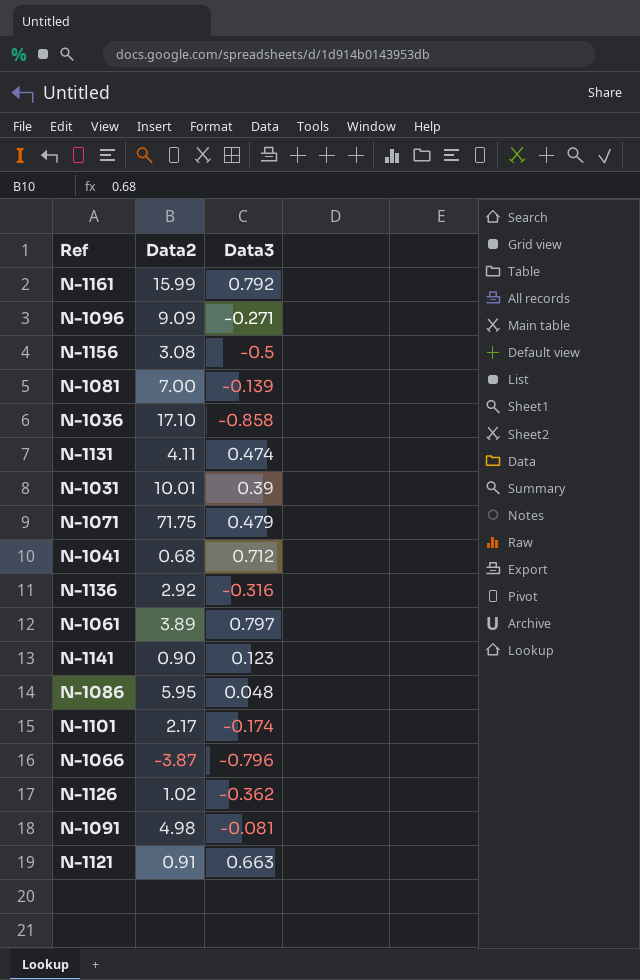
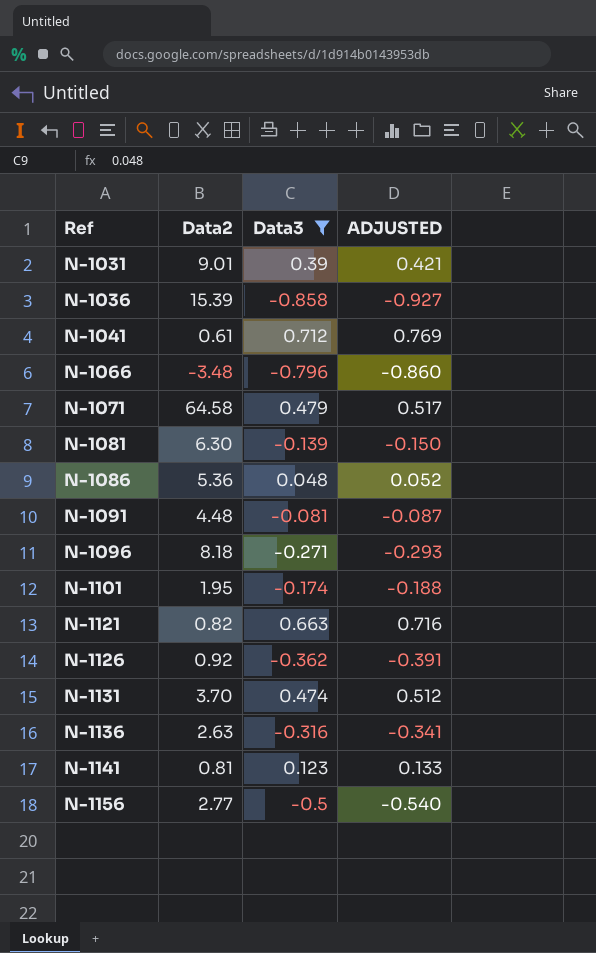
filter: none -> Data3 <= 0.712
row order: none -> Ref ascending
column ADJUSTED | formula: none -> [Data3] * 1.08
N-1031 | Data2: 10.01 -> 9.01
N-1036 | Data2: 17.10 -> 15.39
N-1041 | Data2: 0.68 -> 0.61
N-1066 | Data2: -3.87 -> -3.48
N-1071 | Data2: 71.75 -> 64.58
N-1081 | Data2: 7.00 -> 6.30
N-1086 | Data2: 5.95 -> 5.36
N-1091 | Data2: 4.98 -> 4.48
N-1096 | Data2: 9.09 -> 8.18
N-1101 | Data2: 2.17 -> 1.95
N-1121 | Data2: 0.91 -> 0.82
N-1126 | Data2: 1.02 -> 0.92
N-1131 | Data2: 4.11 -> 3.70
N-1136 | Data2: 2.92 -> 2.63
N-1141 | Data2: 0.90 -> 0.81
N-1156 | Data2: 3.08 -> 2.77

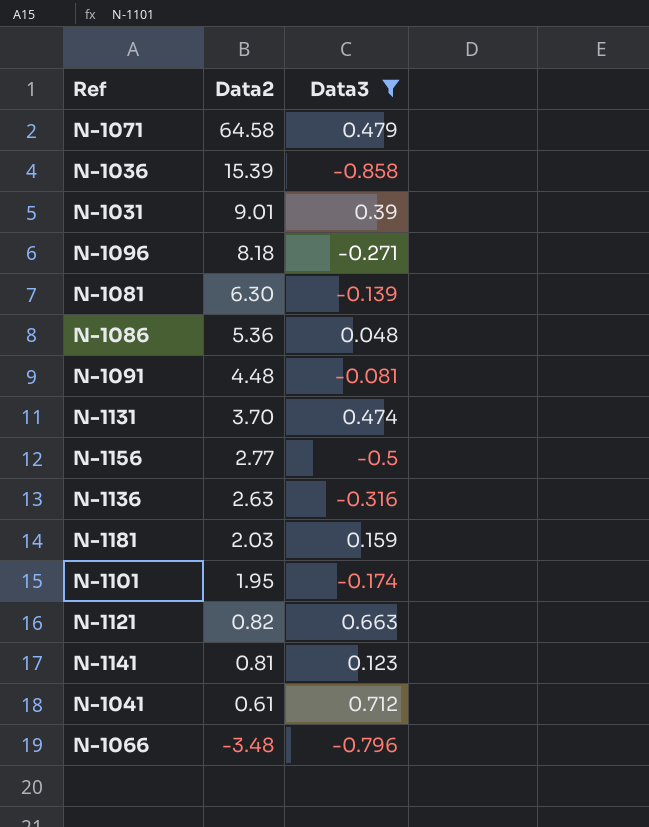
row order: Ref ascending -> Data2 descending
column ADJUSTED | formula: [Data3] * 1.08 -> none
row N-1126: 0.92 | -0.362 | -0.391 -> none
row N-1181: none -> 2.03 | 0.159

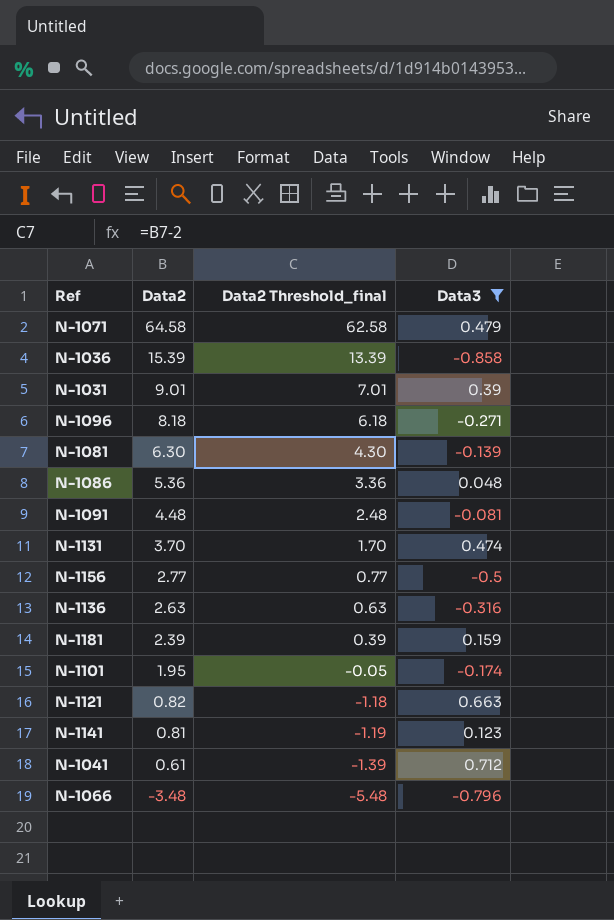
column Data2 Threshold_final | formula: none -> [Data2] - 2
N-1181 | Data2: 2.03 -> 2.39

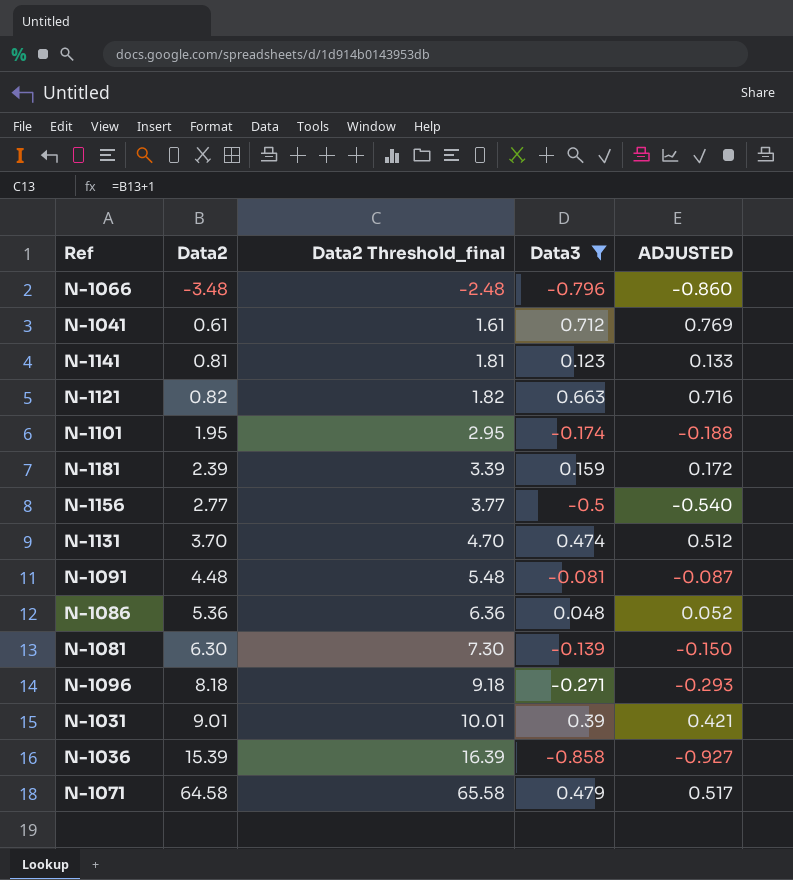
row order: Data2 descending -> Data2 ascending
column Data2 Threshold_final | formula: [Data2] - 2 -> [Data2] + 1
column ADJUSTED | formula: none -> [Data3] * 1.08
row N-1136: 2.63 | 0.63 | -0.316 -> none

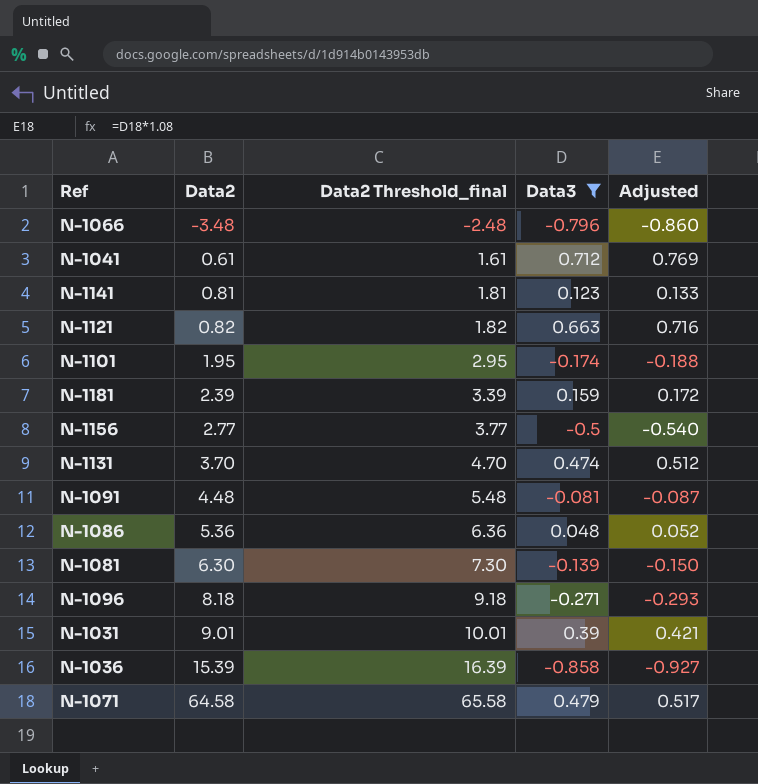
column name: ADJUSTED -> Adjusted

